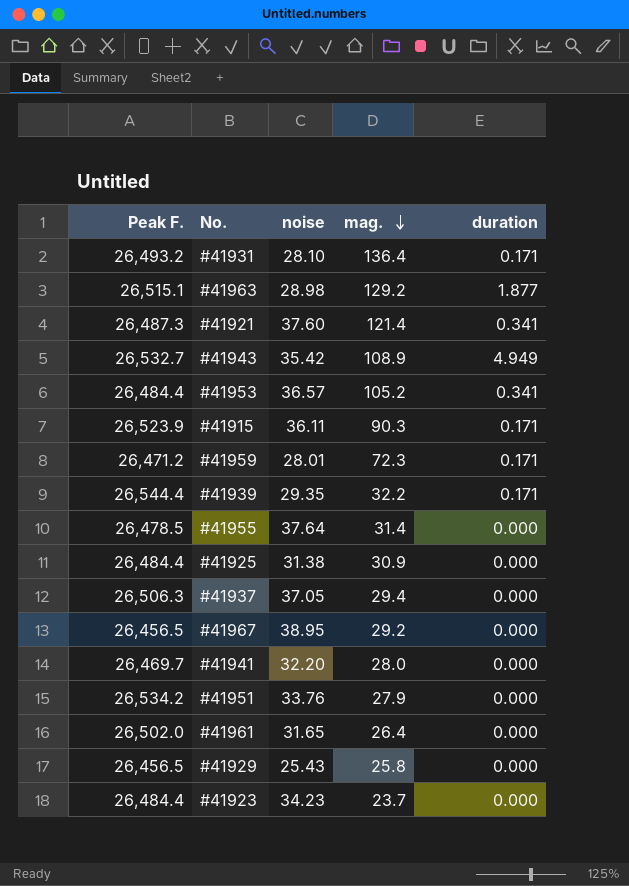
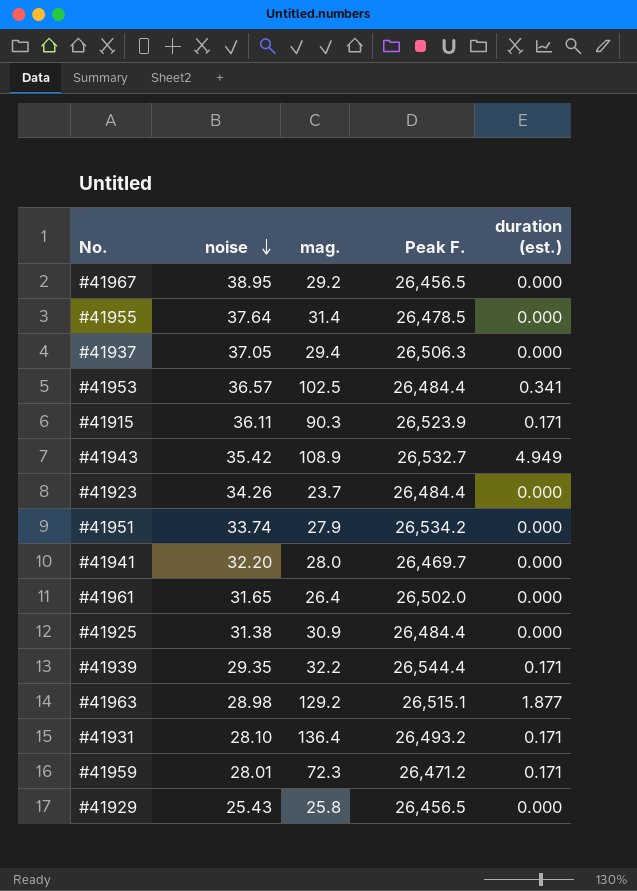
row order: mag. descending -> noise descending
column Peak F. | position: 1 -> 4
column name: duration -> duration (est.)
row #41921: 26,487.3 | 37.60 | 121.4 | 0.341 -> none
#41953 | mag.: 105.2 -> 102.5
#41923 | noise: 34.23 -> 34.26
#41951 | noise: 33.76 -> 33.74

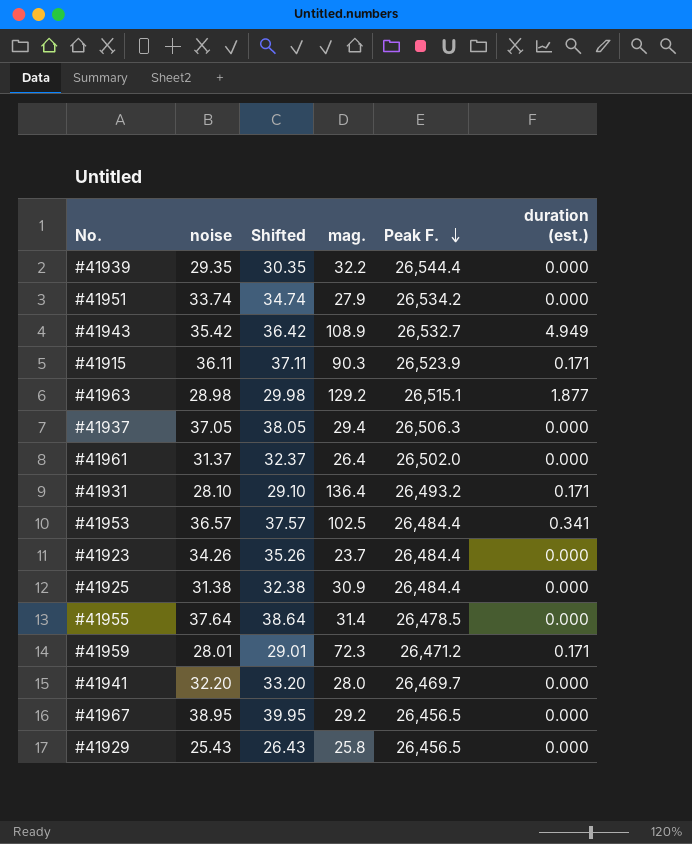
row order: noise descending -> Peak F. descending
column Shifted | formula: none -> [noise] + 1
#41939 | duration (est.): 0.171 -> 0.000
#41961 | noise: 31.65 -> 31.37

